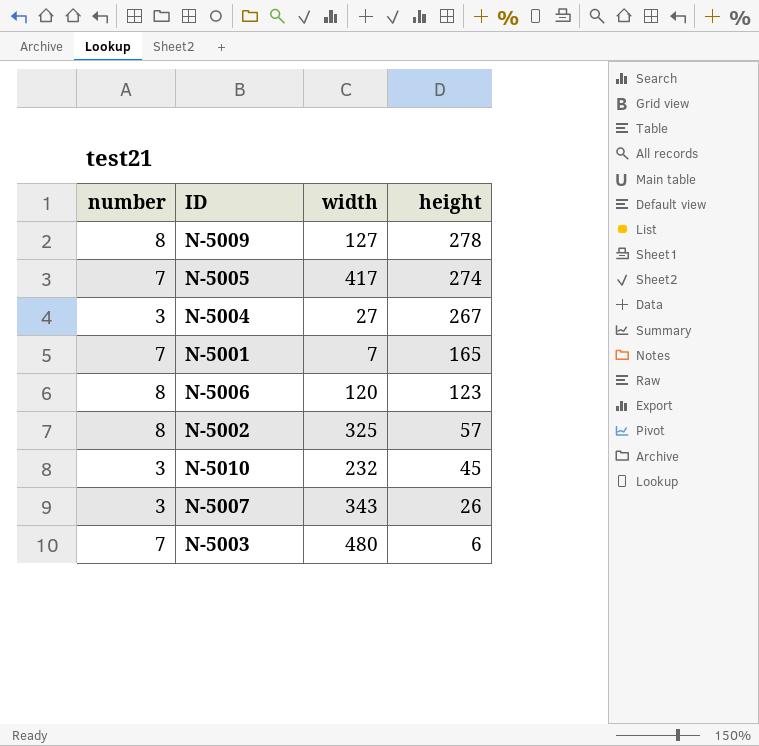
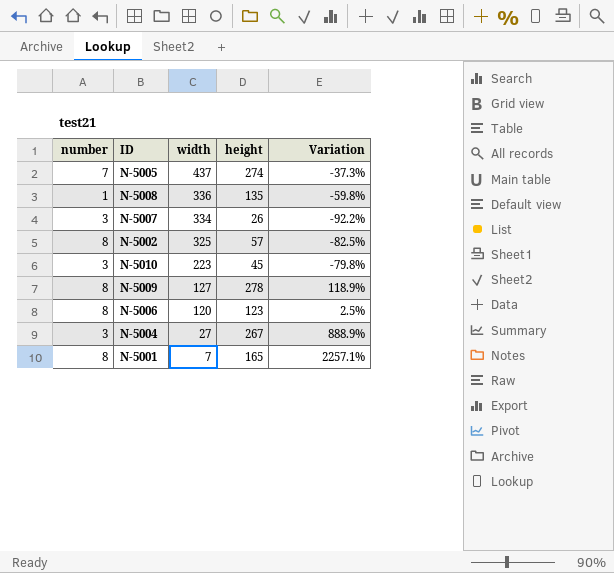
row order: height descending -> width descending
column Variation | formula: none -> ([height] - [width]) / [width]
row N-5003: 7 | 480 | 6 -> none
N-5005 | width: 417 -> 437
row N-5008: none -> 1 | 336 | 135 | -59.8%
N-5007 | width: 343 -> 334
N-5010 | width: 232 -> 223
N-5001 | number: 7 -> 8

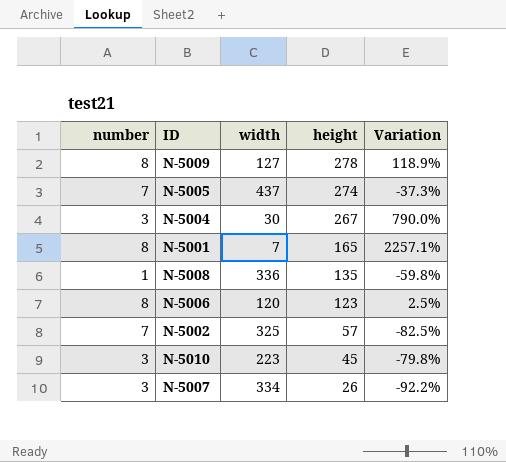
row order: width descending -> height descending
N-5004 | width: 27 -> 30
N-5004 | Variation: 888.9% -> 790.0%
N-5002 | number: 8 -> 7

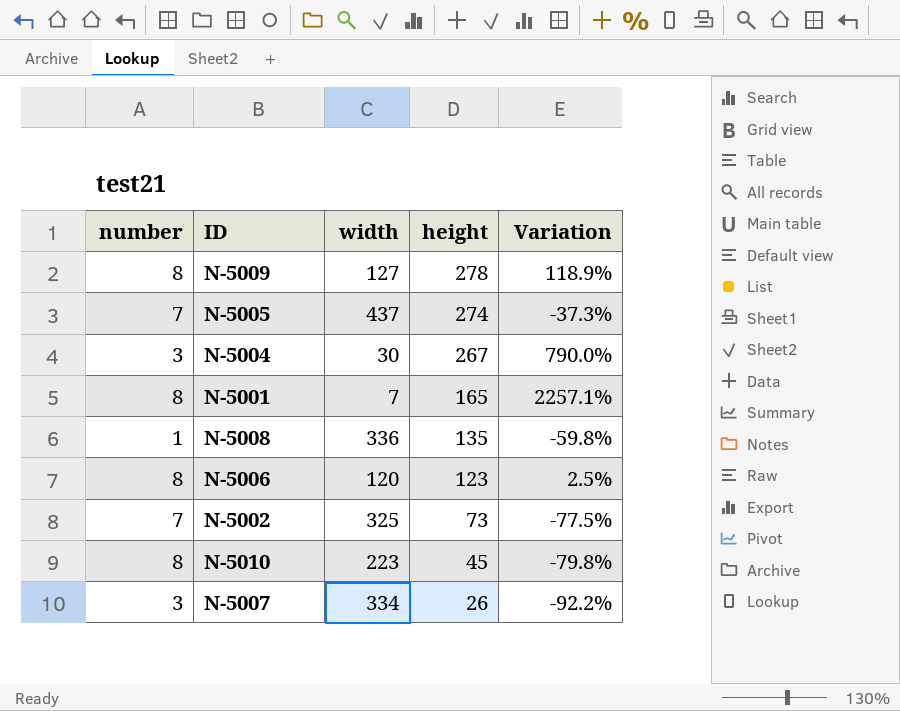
N-5002 | height: 57 -> 73
N-5002 | Variation: -82.5% -> -77.5%
N-5010 | number: 3 -> 8

